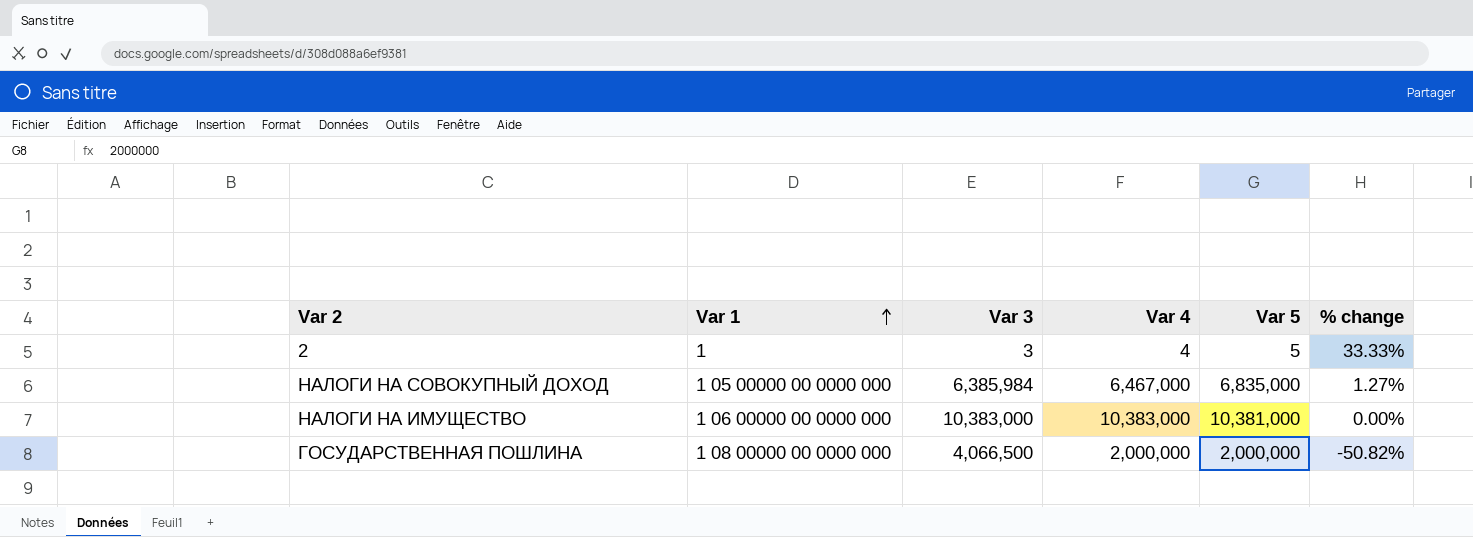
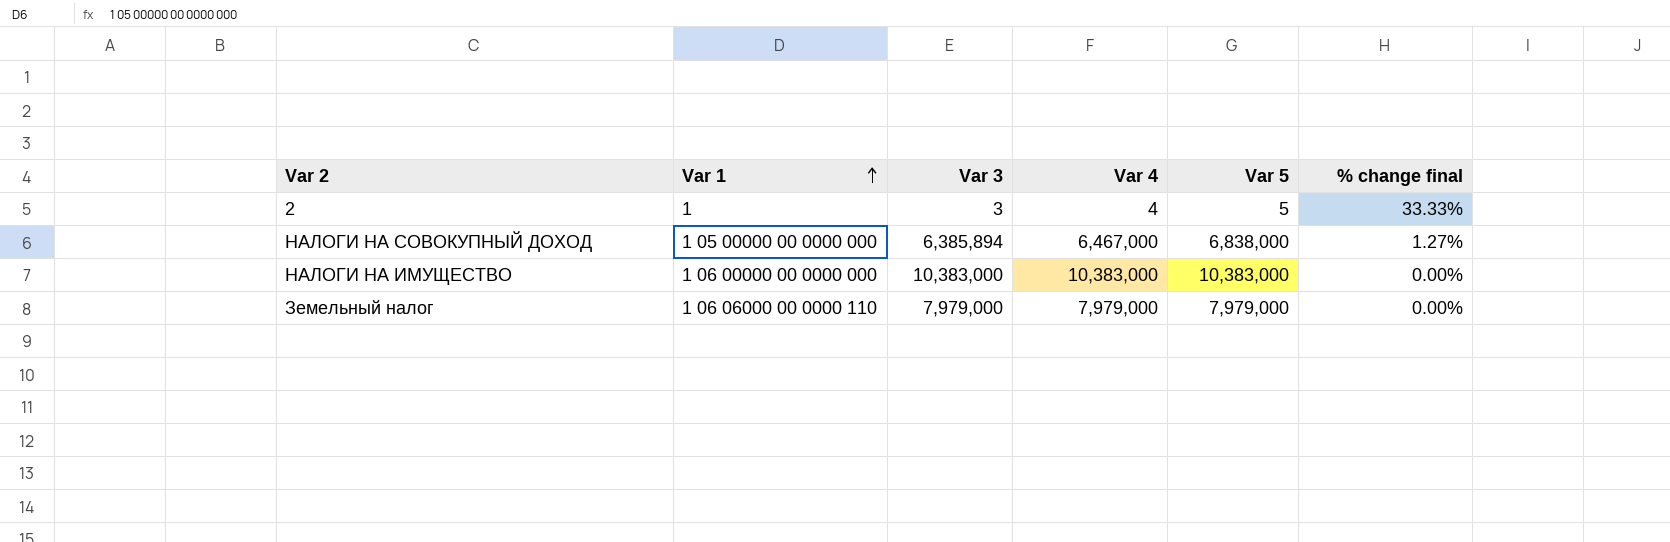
column name: % change -> % change final
row ГОСУДАРСТВЕННАЯ ПОШЛИНА: 1 08 00000 00 0000 000 | 4,066,500 | 2,000,000 | 2,000,000 | -50.82% -> none
НАЛОГИ НА СОВОКУПНЫЙ ДОХОД | Var 3: 6,385,984 -> 6,385,894
НАЛОГИ НА СОВОКУПНЫЙ ДОХОД | Var 5: 6,835,000 -> 6,838,000
НАЛОГИ НА ИМУЩЕСТВО | Var 5: 10,381,000 -> 10,383,000
row Земельный налог: none -> 1 06 06000 00 0000 110 | 7,979,000 | 7,979,000 | 7,979,000 | 0.00%

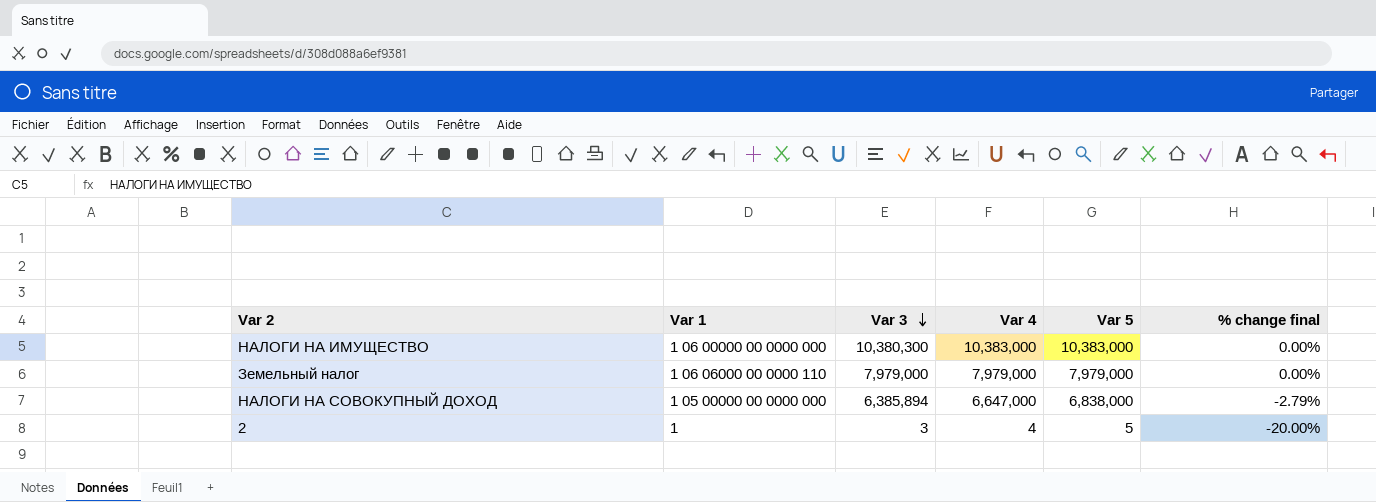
row order: Var 1 ascending -> Var 3 descending
column % change final | formula: ([Var 4] - [Var 3]) / [Var 3] -> ([Var 4] - [Var 5]) / [Var 5]
НАЛОГИ НА ИМУЩЕСТВО | Var 3: 10,383,000 -> 10,380,300
НАЛОГИ НА СОВОКУПНЫЙ ДОХОД | Var 4: 6,467,000 -> 6,647,000

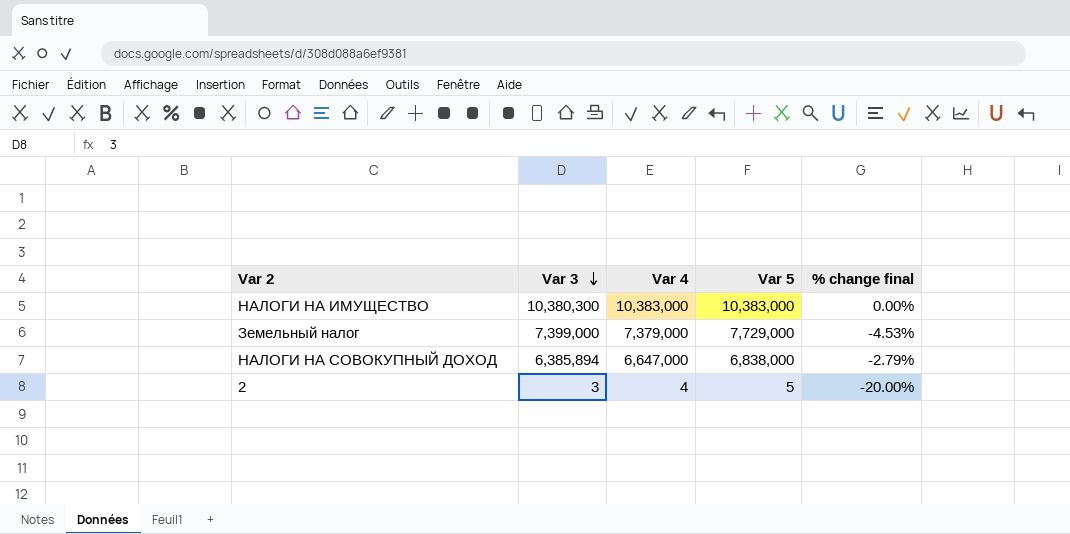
column Var 1 | position: 2 -> none
Земельный налог | Var 3: 7,979,000 -> 7,399,000
Земельный налог | Var 4: 7,979,000 -> 7,379,000
Земельный налог | Var 5: 7,979,000 -> 7,729,000
Земельный налог | % change final: 0.00% -> -4.53%

